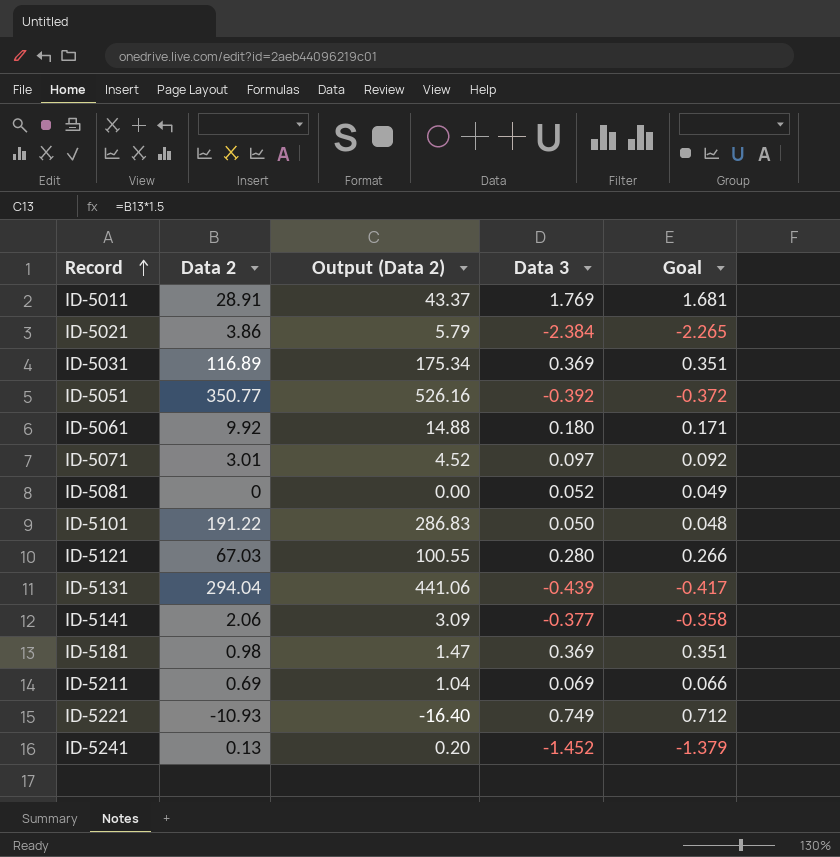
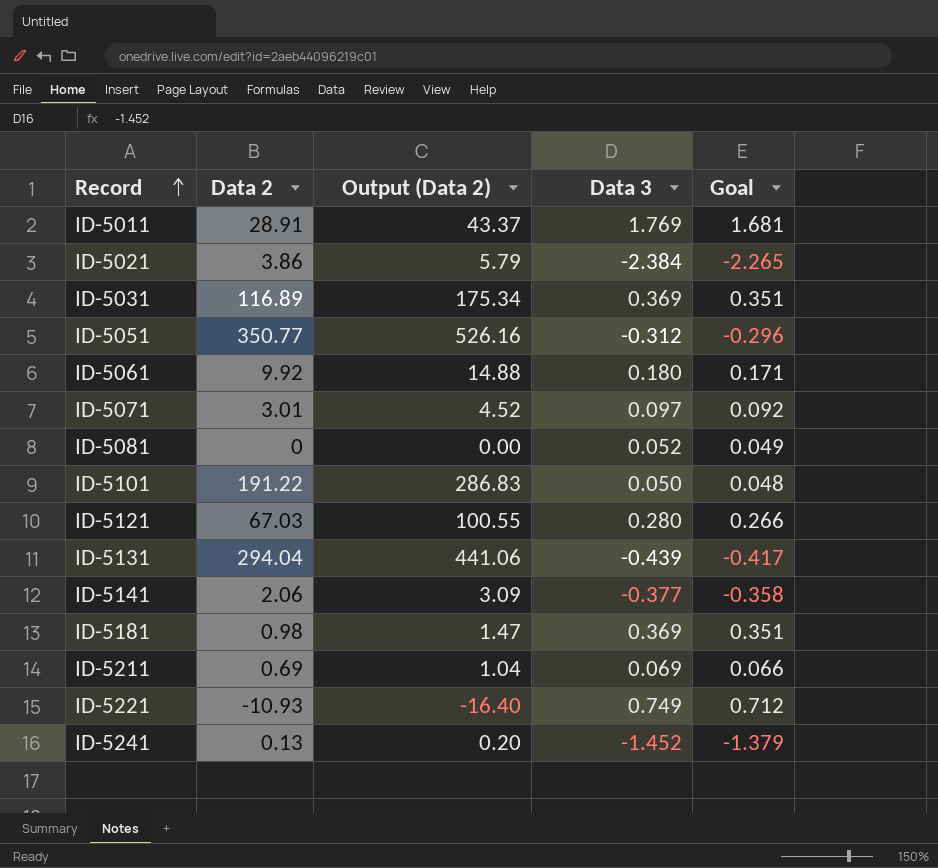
ID-5051 | Data 3: -0.392 -> -0.312
ID-5051 | Goal: -0.372 -> -0.296

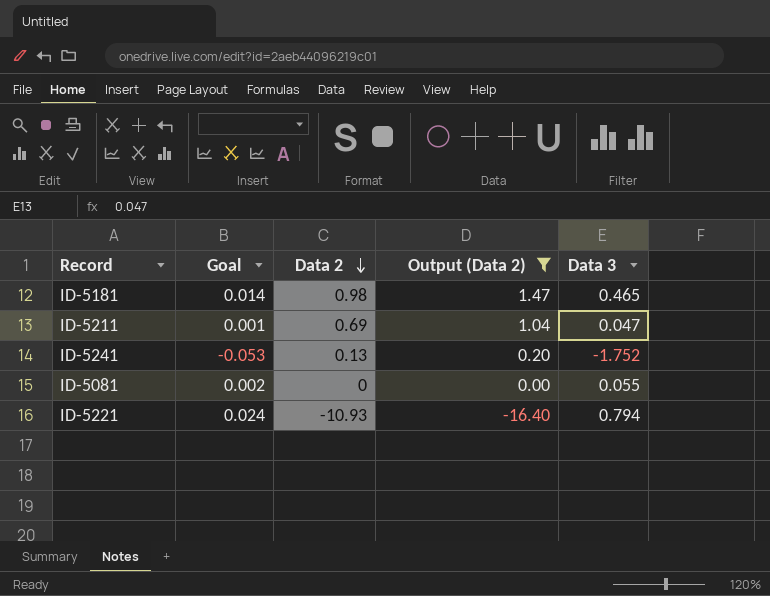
filter: none -> Output (Data 2) <= 1.47
row order: Record ascending -> Data 2 descending
column Goal | formula: [Data 3] * 0.95 -> [Data 3] * 0.03
column Goal | position: 5 -> 2
ID-5181 | Data 3: 0.369 -> 0.465
ID-5211 | Data 3: 0.069 -> 0.047
ID-5241 | Data 3: -1.452 -> -1.752
ID-5081 | Data 3: 0.052 -> 0.055
ID-5221 | Data 3: 0.749 -> 0.794

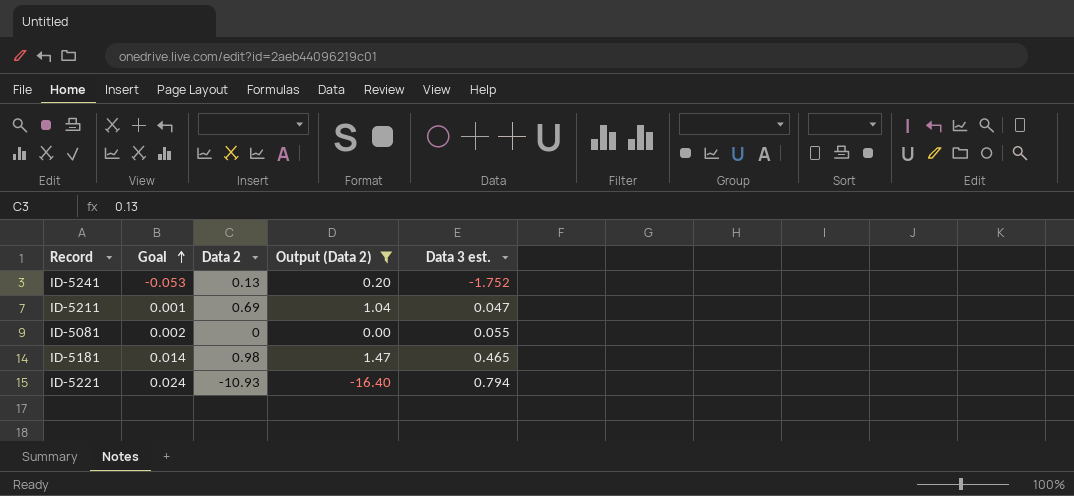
row order: Data 2 descending -> Goal ascending
column name: Data 3 -> Data 3 est.

